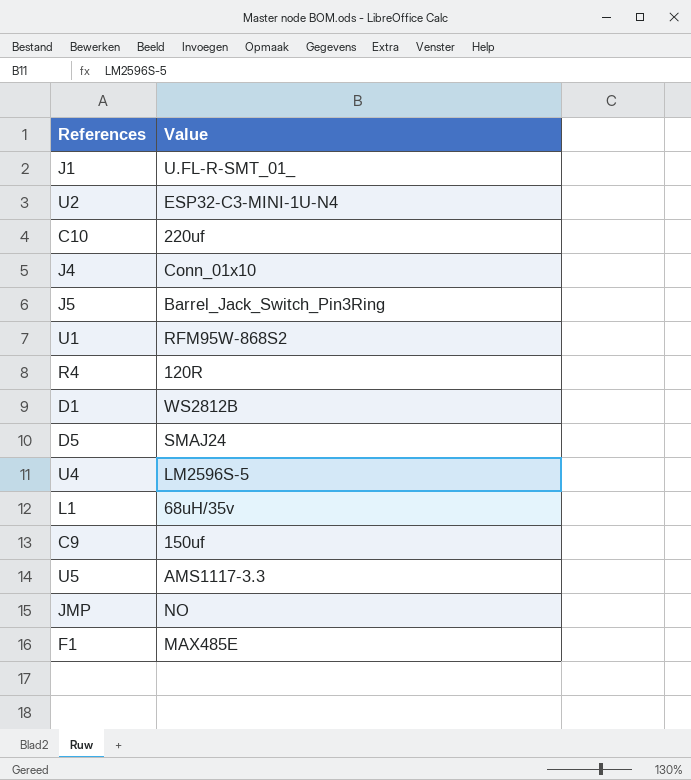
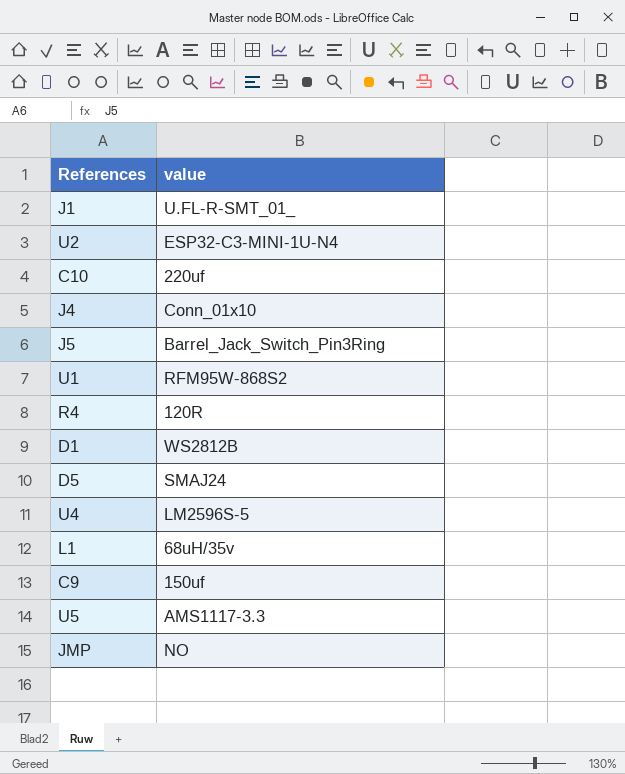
column name: Value -> value
row F1: MAX485E -> none

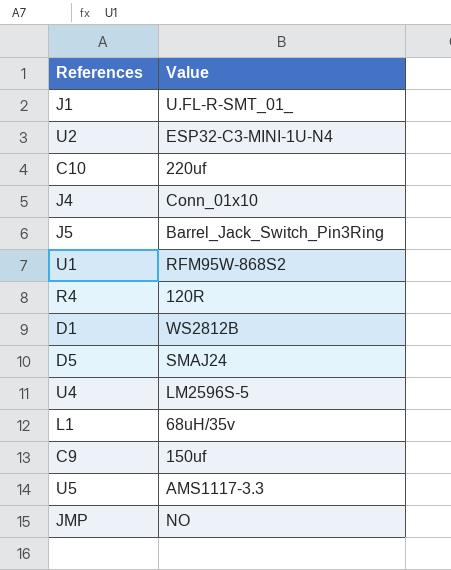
column name: value -> Value

